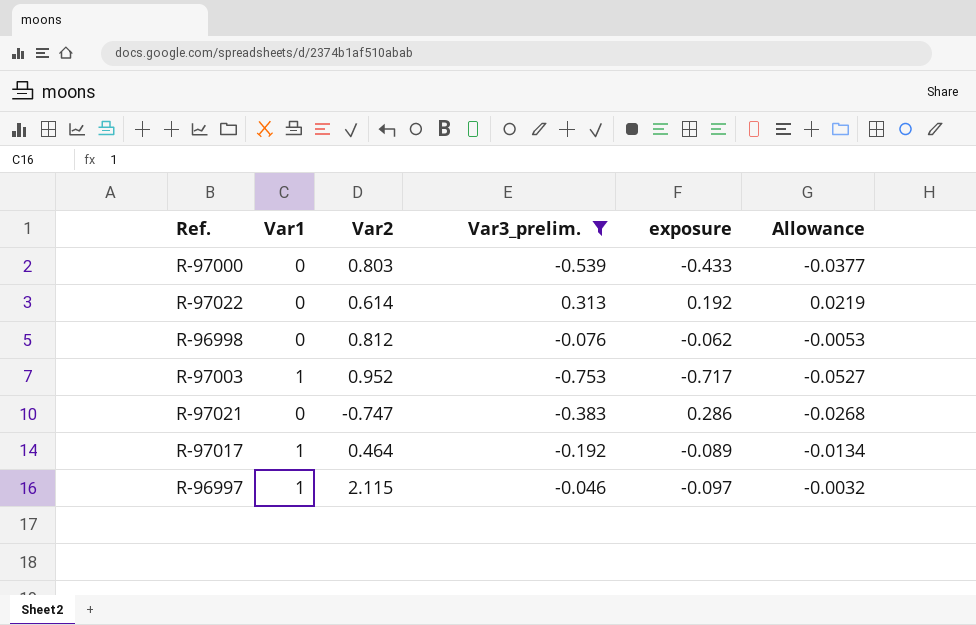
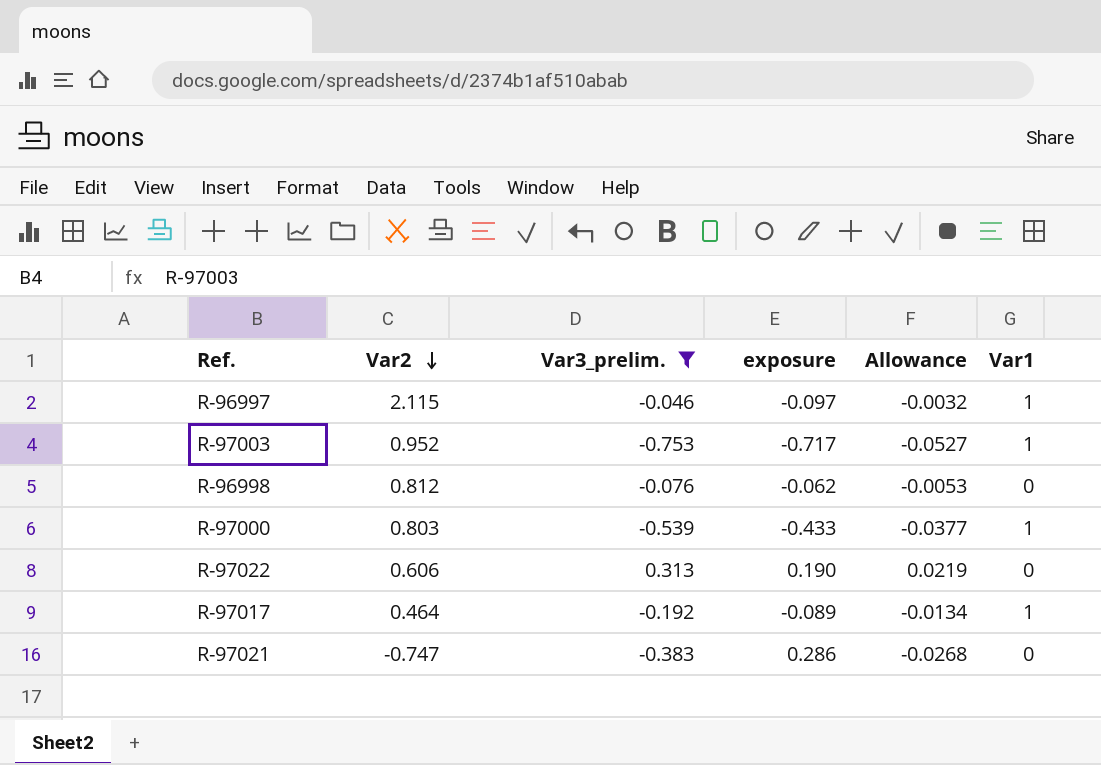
row order: none -> Var2 descending
column Var1 | position: 2 -> 6
R-97000 | Var1: 0 -> 1
R-97022 | Var2: 0.614 -> 0.606
R-97022 | exposure: 0.192 -> 0.190

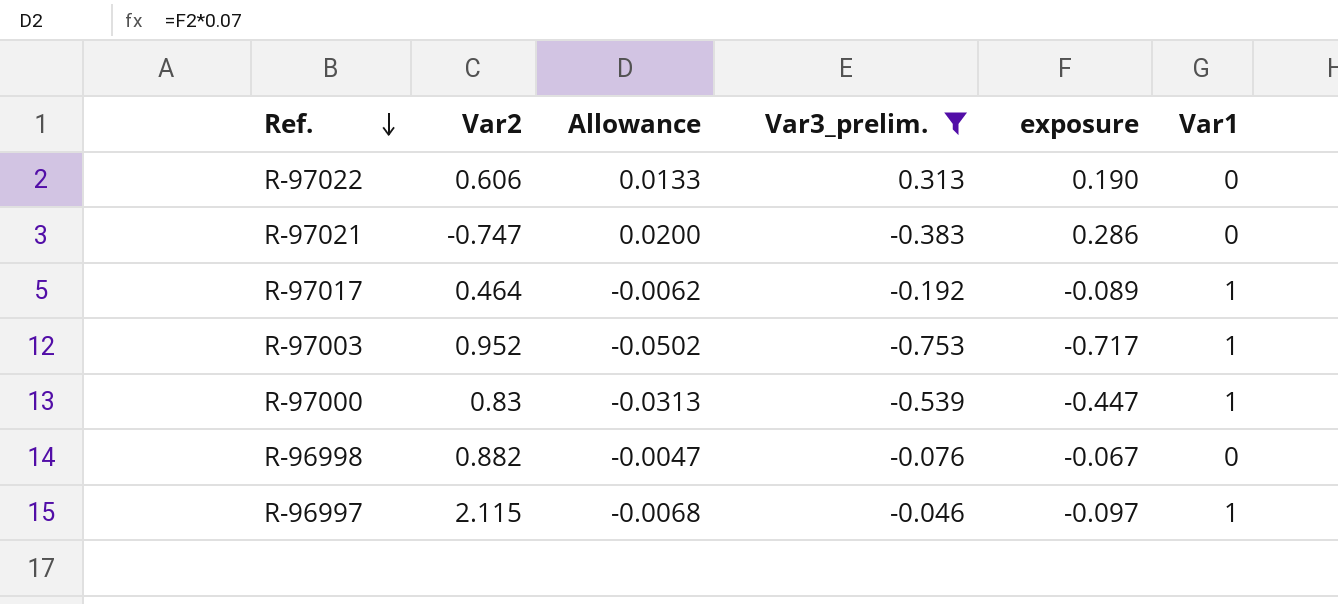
row order: Var2 descending -> Ref. descending
column Allowance | formula: [Var3_prelim.] * 0.07 -> [exposure] * 0.07
column Allowance | position: 5 -> 3
R-97000 | Var2: 0.803 -> 0.83
R-97000 | exposure: -0.433 -> -0.447
R-96998 | Var2: 0.812 -> 0.882
R-96998 | exposure: -0.062 -> -0.067

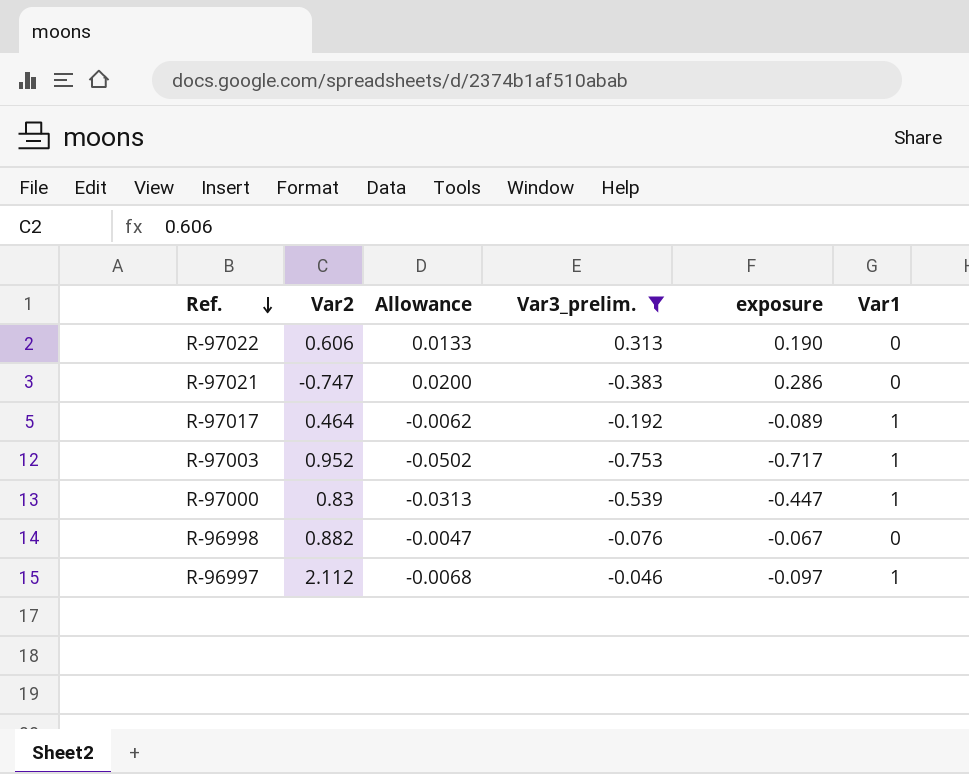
R-96997 | Var2: 2.115 -> 2.112

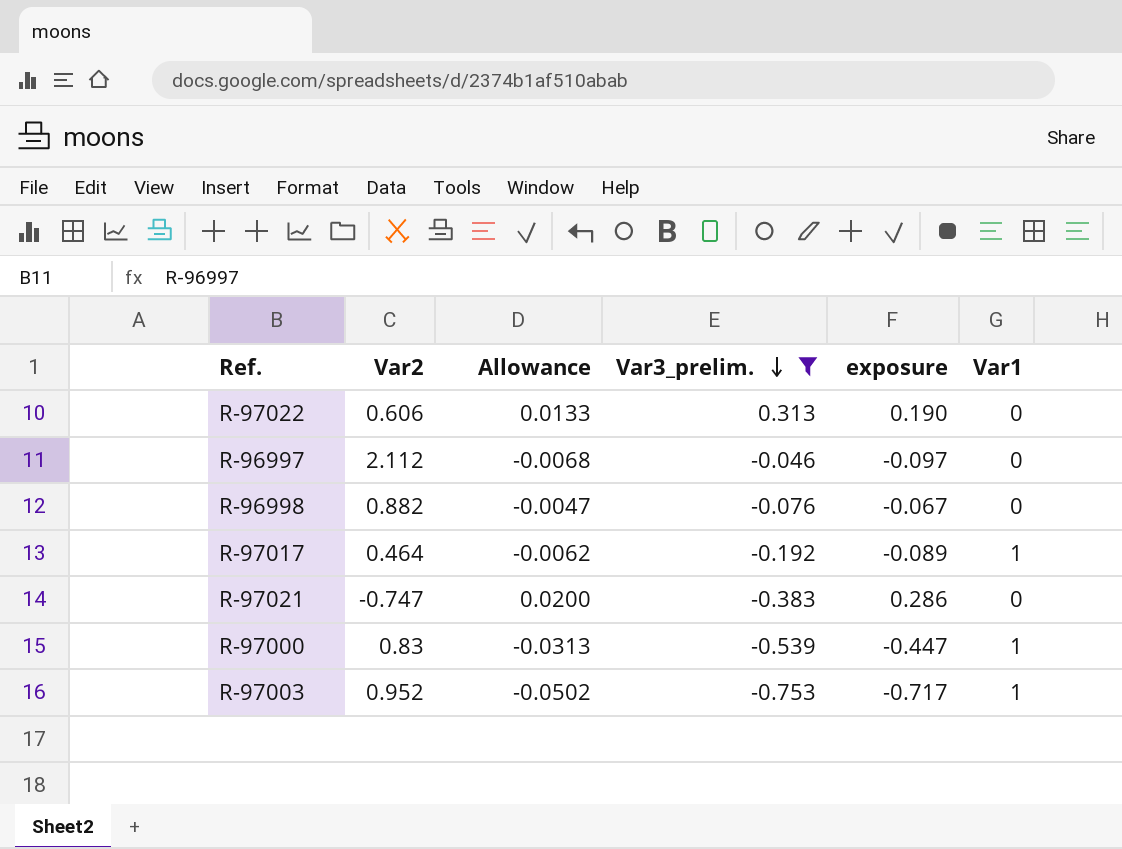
row order: Ref. descending -> Var3_prelim. descending
R-96997 | Var1: 1 -> 0

